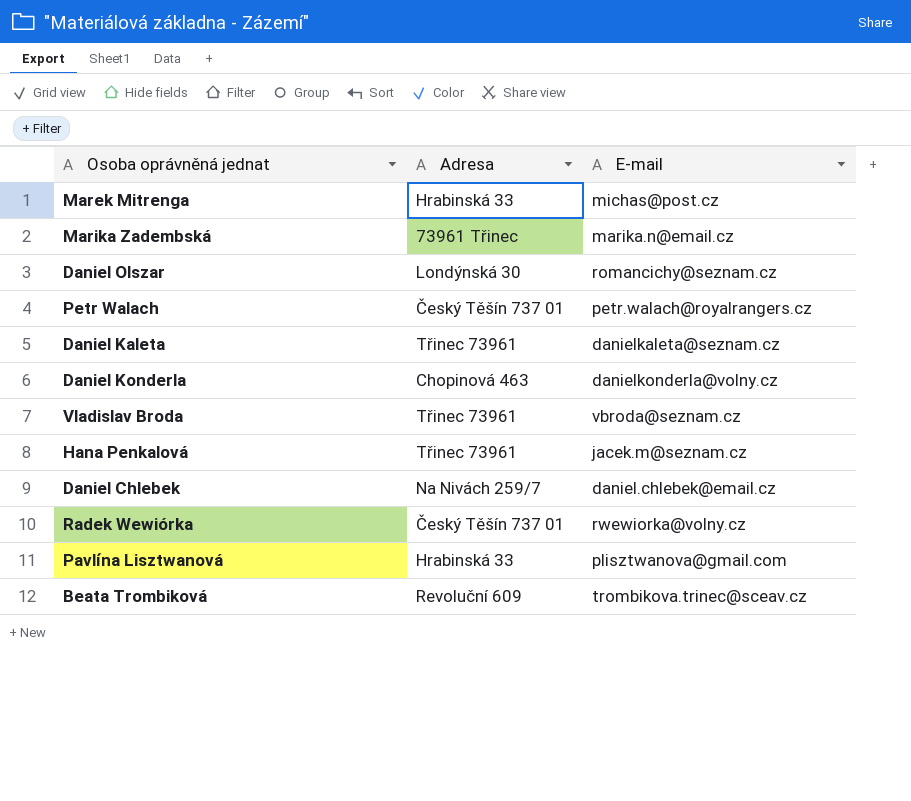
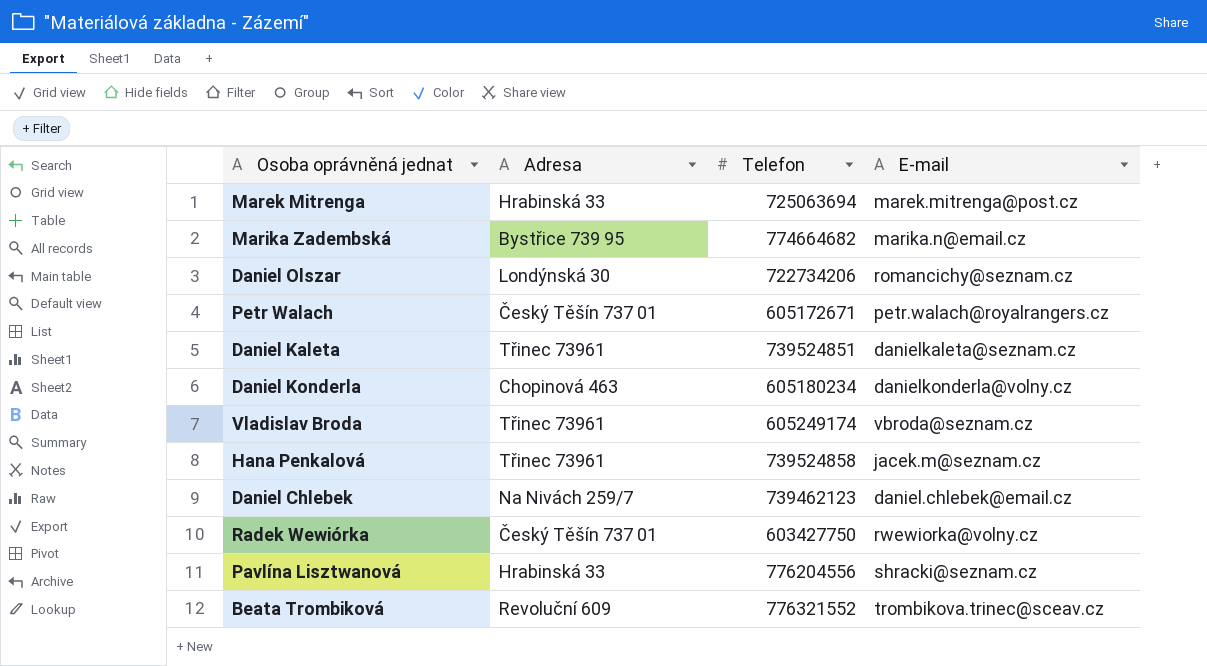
column Telefon | position: none -> 3
Marek Mitrenga | E-mail: michas@post.cz -> marek.mitrenga@post.cz
Marika Zadembská | Adresa: 73961 Třinec -> Bystřice 739 95
Pavlína Lisztwanová | E-mail: plisztwanova@gmail.com -> shracki@seznam.cz

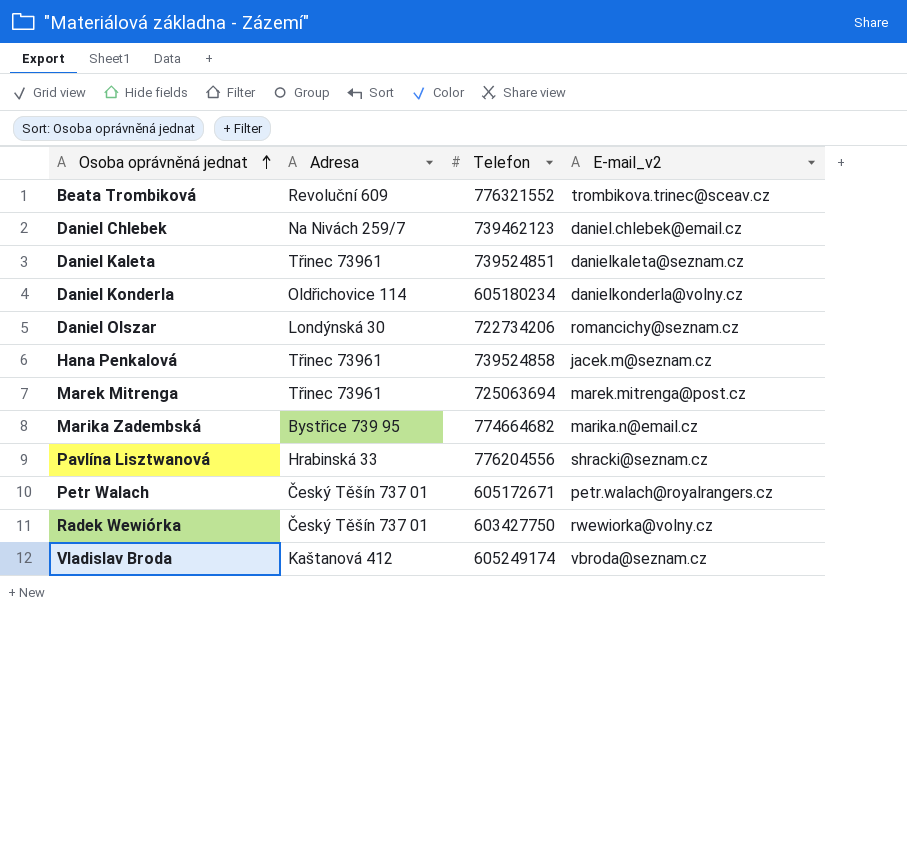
row order: none -> Osoba oprávněná jednat ascending
column name: E-mail -> E-mail_v2
Daniel Konderla | Adresa: Chopinová 463 -> Oldřichovice 114
Marek Mitrenga | Adresa: Hrabinská 33 -> Třinec 73961
Vladislav Broda | Adresa: Třinec 73961 -> Kaštanová 412

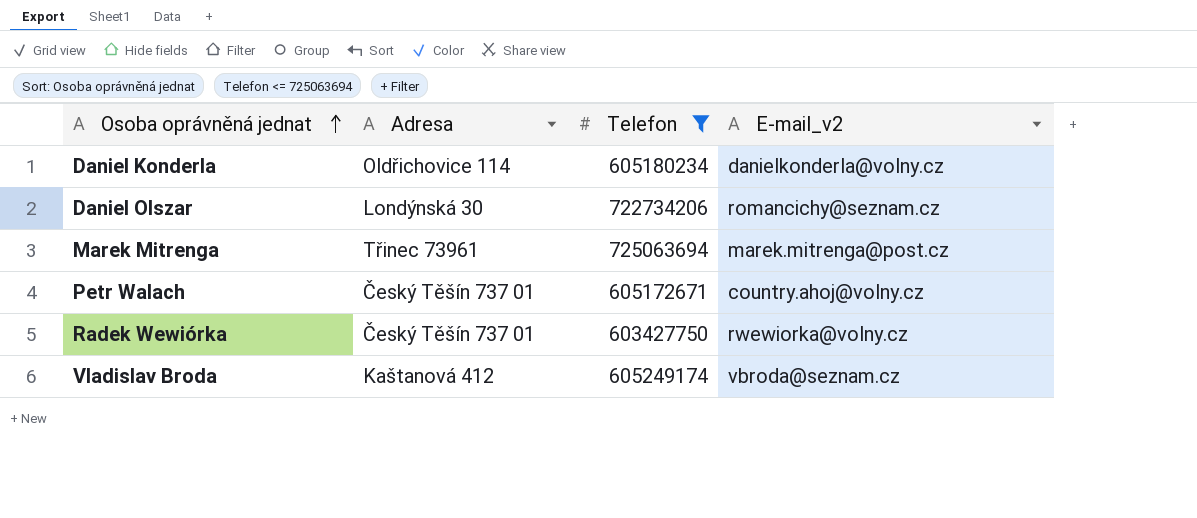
filter: none -> Telefon <= 725063694
Petr Walach | E-mail_v2: petr.walach@royalrangers.cz -> country.ahoj@volny.cz

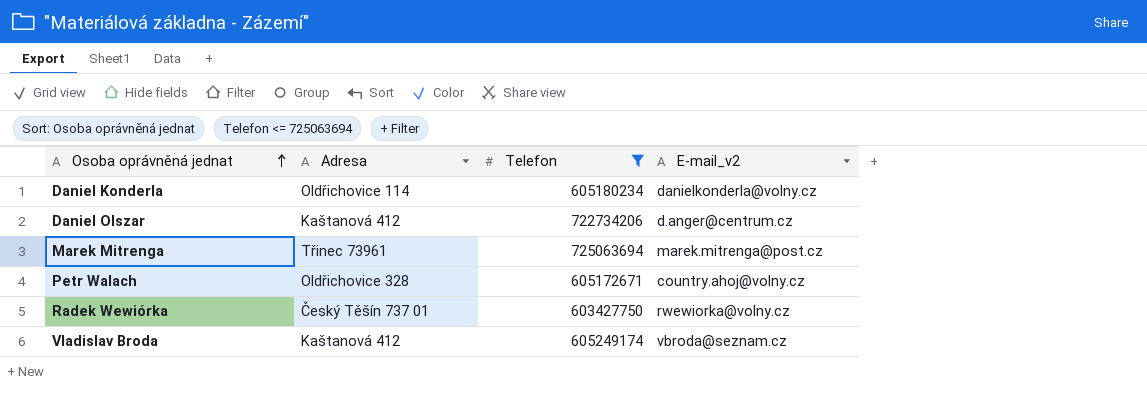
Daniel Olszar | Adresa: Londýnská 30 -> Kaštanová 412
Daniel Olszar | E-mail_v2: romancichy@seznam.cz -> d.anger@centrum.cz
Petr Walach | Adresa: Český Těšín 737 01 -> Oldřichovice 328

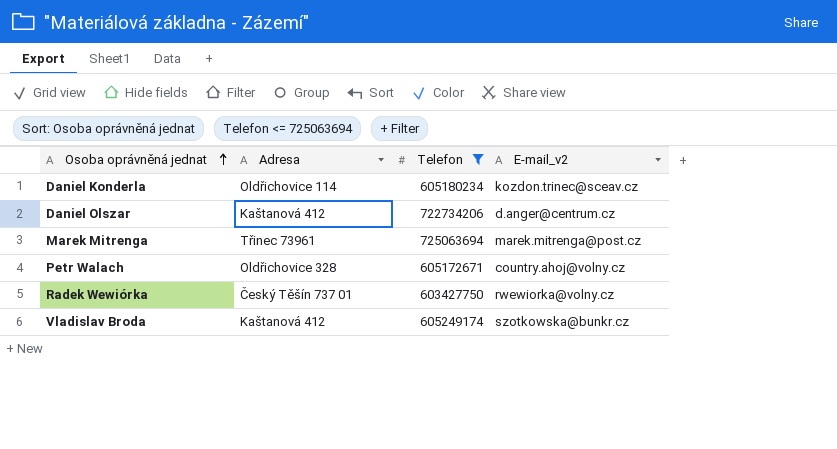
Daniel Konderla | E-mail_v2: danielkonderla@volny.cz -> kozdon.trinec@sceav.cz
Vladislav Broda | E-mail_v2: vbroda@seznam.cz -> szotkowska@bunkr.cz

